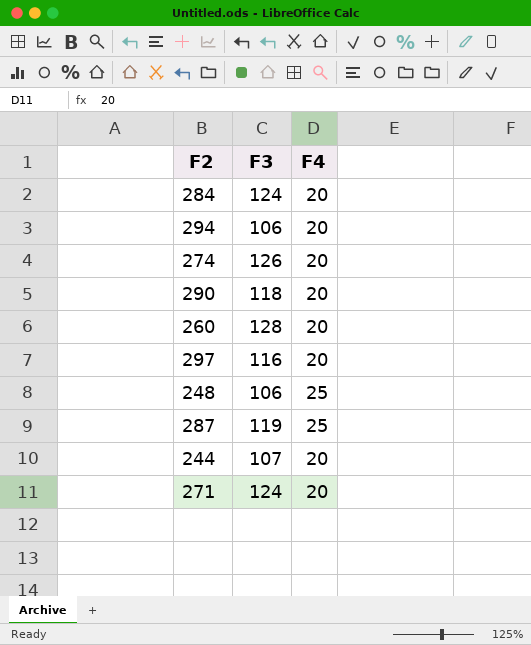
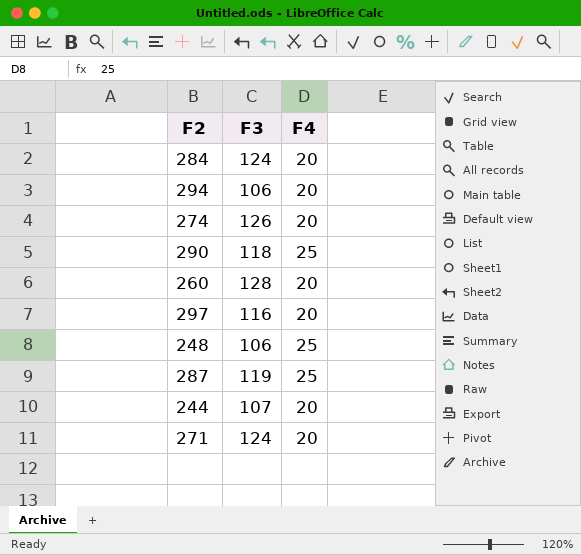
290 | F4: 20 -> 25

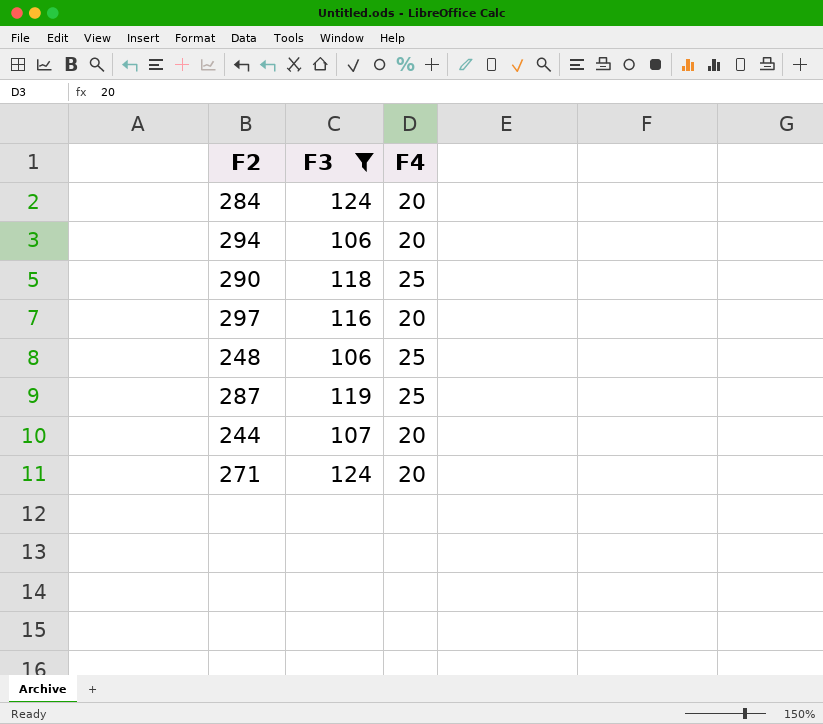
filter: none -> F3 <= 124

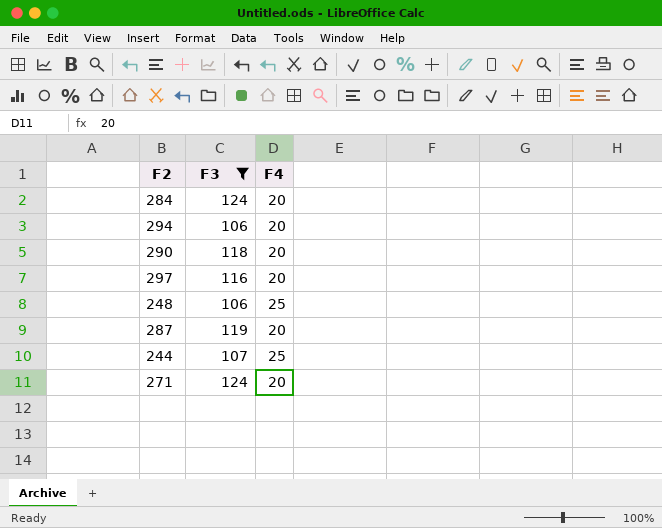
290 | F4: 25 -> 20
287 | F4: 25 -> 20
244 | F4: 20 -> 25

